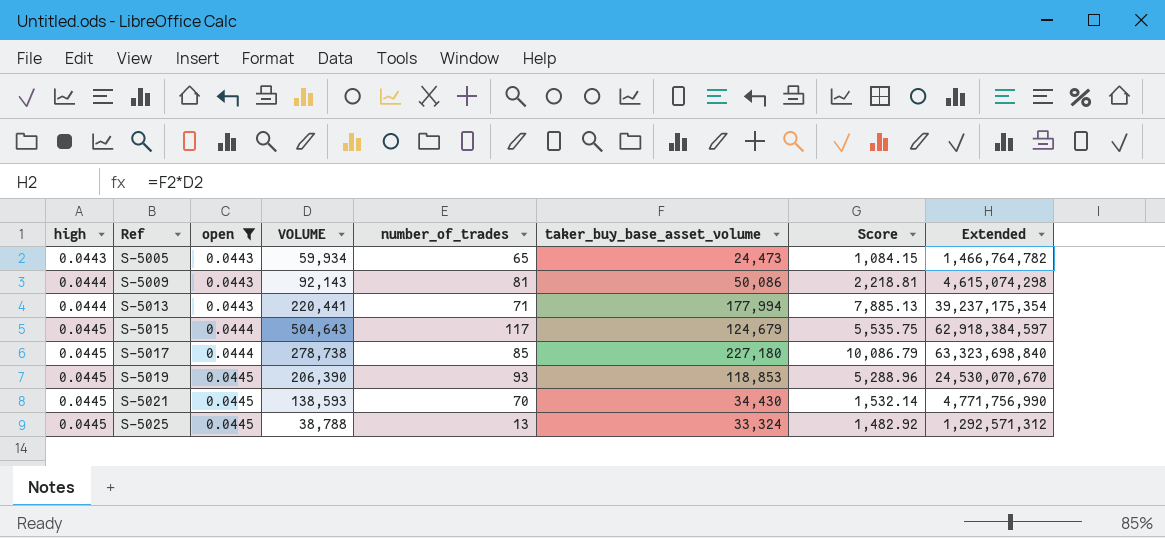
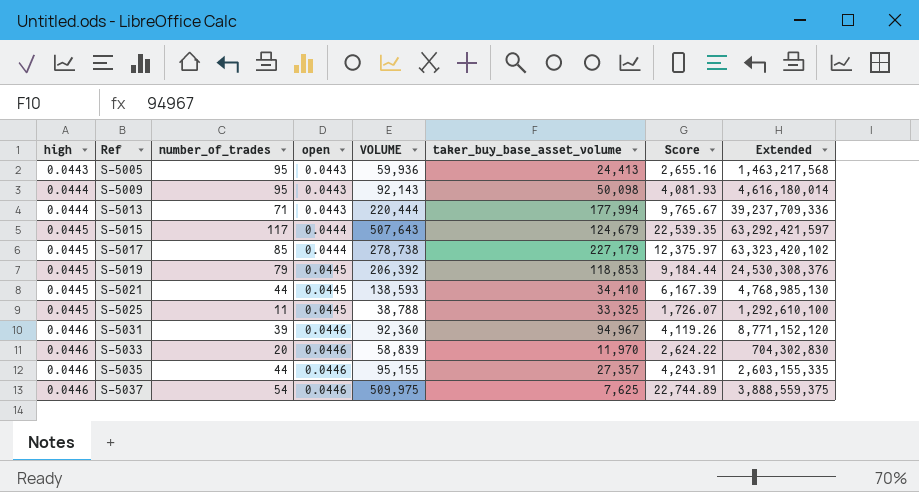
filter: open != 0.0446 -> none
column number_of_trades | position: 5 -> 3
column Score | formula: [open] * [taker_buy_base_asset_volume] -> [open] * [VOLUME]
S-5005 | number_of_trades: 65 -> 95
S-5005 | VOLUME: 59,934 -> 59,936
S-5005 | taker_buy_base_asset_volume: 24,473 -> 24,413
S-5005 | Extended: 1,466,764,782 -> 1,463,217,568
S-5009 | number_of_trades: 81 -> 95
S-5009 | taker_buy_base_asset_volume: 50,086 -> 50,098
S-5009 | Extended: 4,615,074,298 -> 4,616,180,014
S-5013 | VOLUME: 220,441 -> 220,444
S-5013 | Extended: 39,237,175,354 -> 39,237,709,336
S-5015 | VOLUME: 504,643 -> 507,643
S-5015 | Extended: 62,918,384,597 -> 63,292,421,597
S-5017 | taker_buy_base_asset_volume: 227,180 -> 227,179
S-5017 | Extended: 63,323,698,840 -> 63,323,420,102
S-5019 | number_of_trades: 93 -> 79
S-5019 | VOLUME: 206,390 -> 206,392
S-5019 | Extended: 24,530,070,670 -> 24,530,308,376
S-5021 | number_of_trades: 70 -> 44
S-5021 | taker_buy_base_asset_volume: 34,430 -> 34,410
S-5021 | Extended: 4,771,756,990 -> 4,768,985,130
S-5025 | number_of_trades: 13 -> 11
S-5025 | taker_buy_base_asset_volume: 33,324 -> 33,325
S-5025 | Extended: 1,292,571,312 -> 1,292,610,100

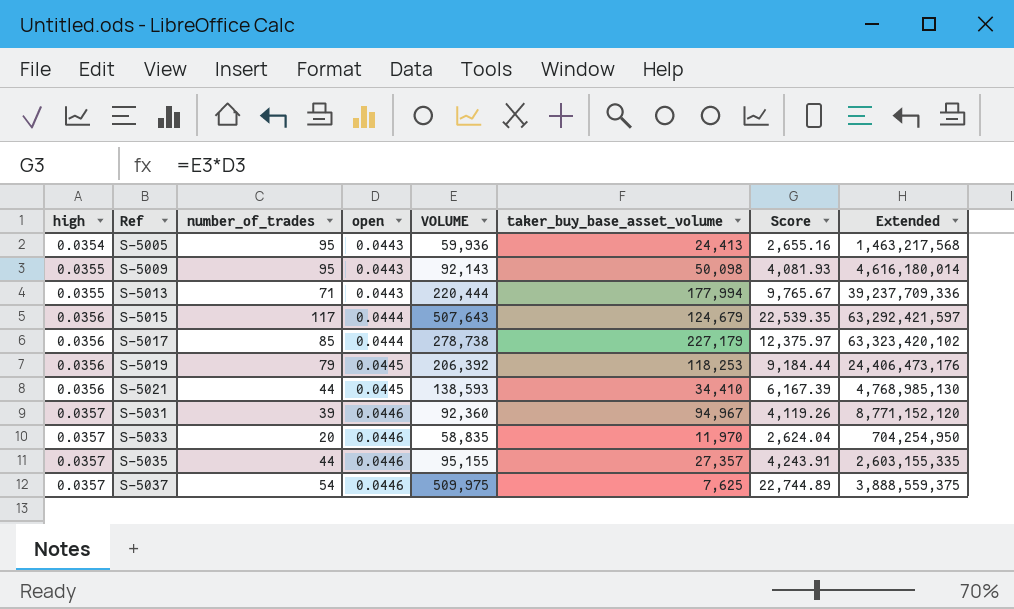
row S-5025: 0.0445 | 11 | 0.0445 | 38,788 | 33,325 | 1,726.07 | 1,292,610,100 -> none
S-5005 | high: 0.0443 -> 0.0354
S-5009 | high: 0.0444 -> 0.0355
S-5013 | high: 0.0444 -> 0.0355
S-5015 | high: 0.0445 -> 0.0356
S-5017 | high: 0.0445 -> 0.0356
S-5019 | high: 0.0445 -> 0.0356
S-5019 | taker_buy_base_asset_volume: 118,853 -> 118,253
S-5019 | Extended: 24,530,308,376 -> 24,406,473,176
S-5021 | high: 0.0445 -> 0.0356
S-5031 | high: 0.0446 -> 0.0357
S-5033 | high: 0.0446 -> 0.0357
S-5033 | VOLUME: 58,839 -> 58,835
S-5033 | Score: 2,624.22 -> 2,624.04
S-5033 | Extended: 704,302,830 -> 704,254,950
S-5035 | high: 0.0446 -> 0.0357
S-5037 | high: 0.0446 -> 0.0357

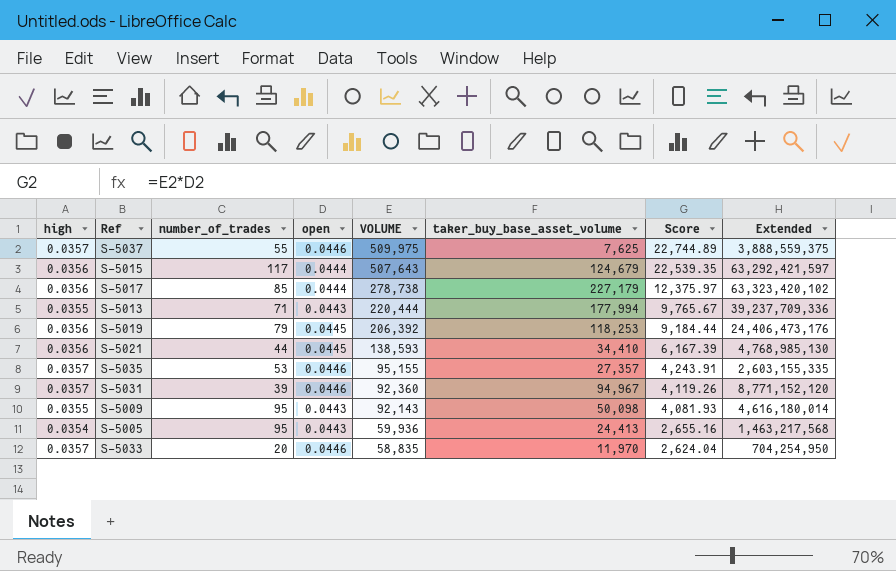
row order: high ascending -> VOLUME descending
S-5037 | number_of_trades: 54 -> 55
S-5035 | number_of_trades: 44 -> 53

